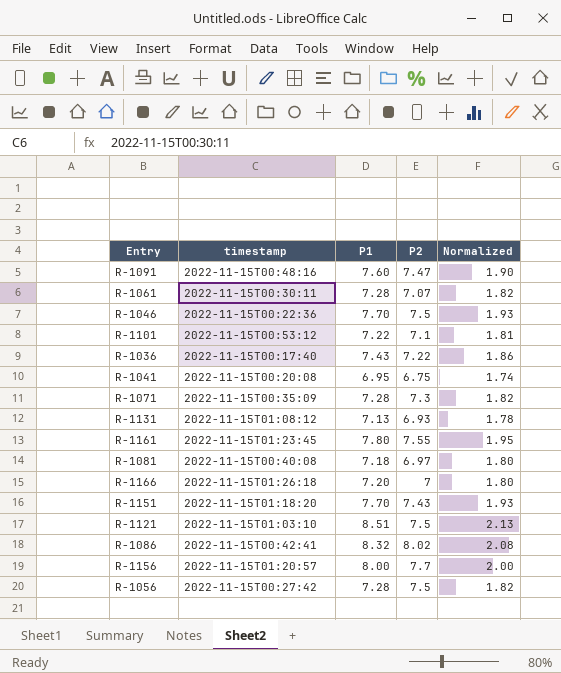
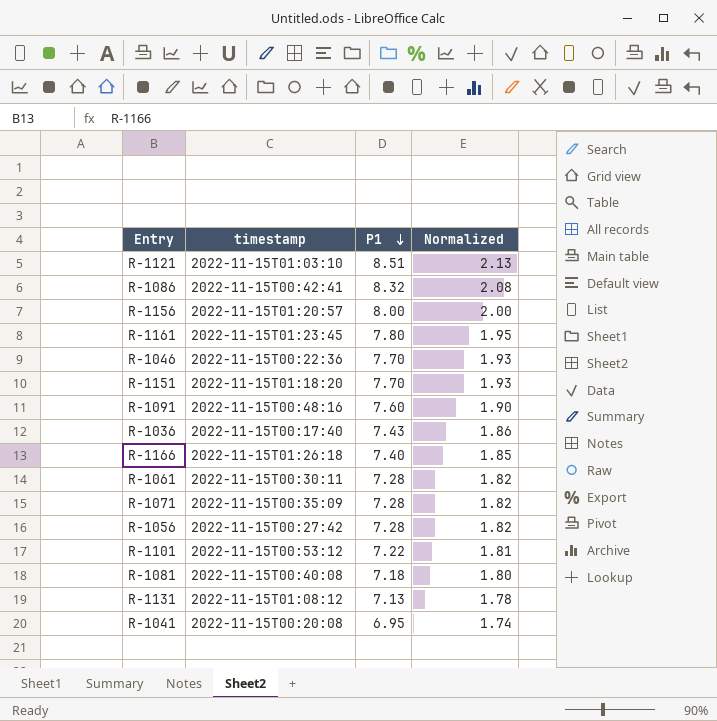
row order: none -> P1 descending
column P2 | position: 4 -> none
R-1166 | P1: 7.20 -> 7.40
R-1166 | Normalized: 1.80 -> 1.85

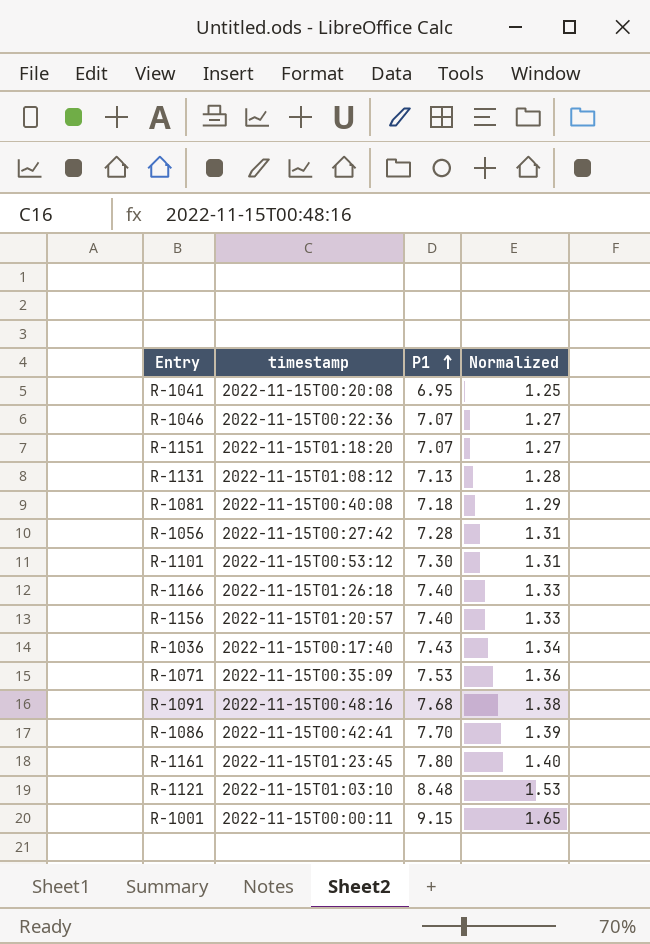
row order: P1 descending -> P1 ascending
column Normalized | formula: [P1] * 0.25 -> [P1] * 0.18
row R-1061: 2022-11-15T00:30:11 | 7.28 | 1.82 -> none
R-1046 | P1: 7.70 -> 7.07
R-1151 | P1: 7.70 -> 7.07
R-1101 | P1: 7.22 -> 7.30
R-1156 | P1: 8.00 -> 7.40
R-1071 | P1: 7.28 -> 7.53
R-1091 | P1: 7.60 -> 7.68
R-1086 | P1: 8.32 -> 7.70
R-1121 | P1: 8.51 -> 8.48
row R-1001: none -> 2022-11-15T00:00:11 | 9.15 | 1.65

